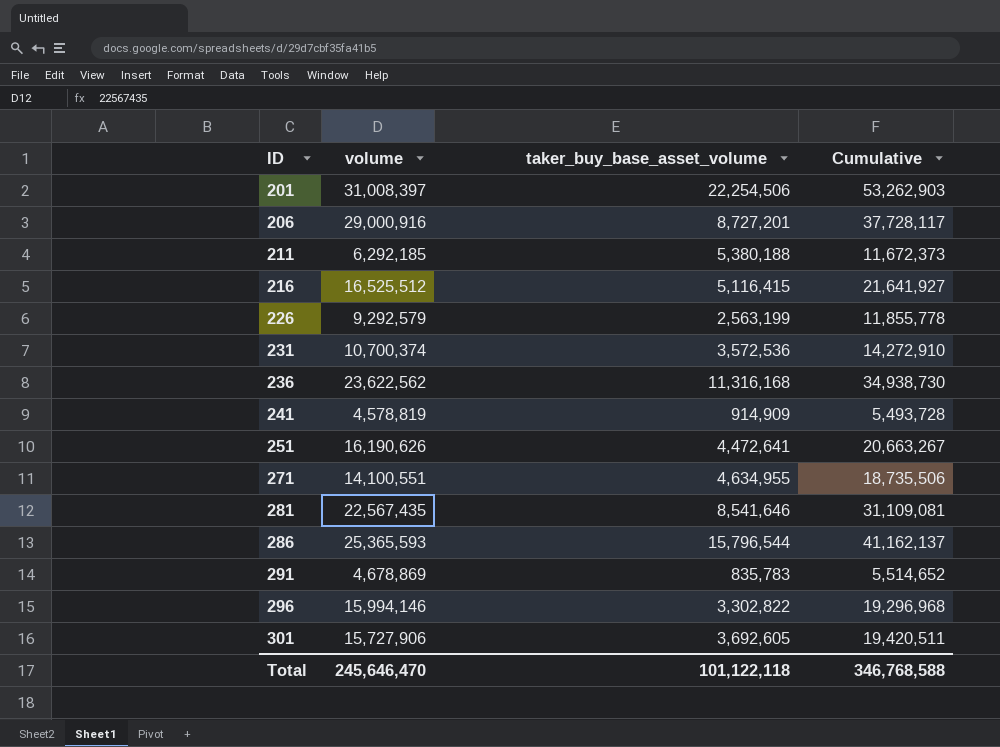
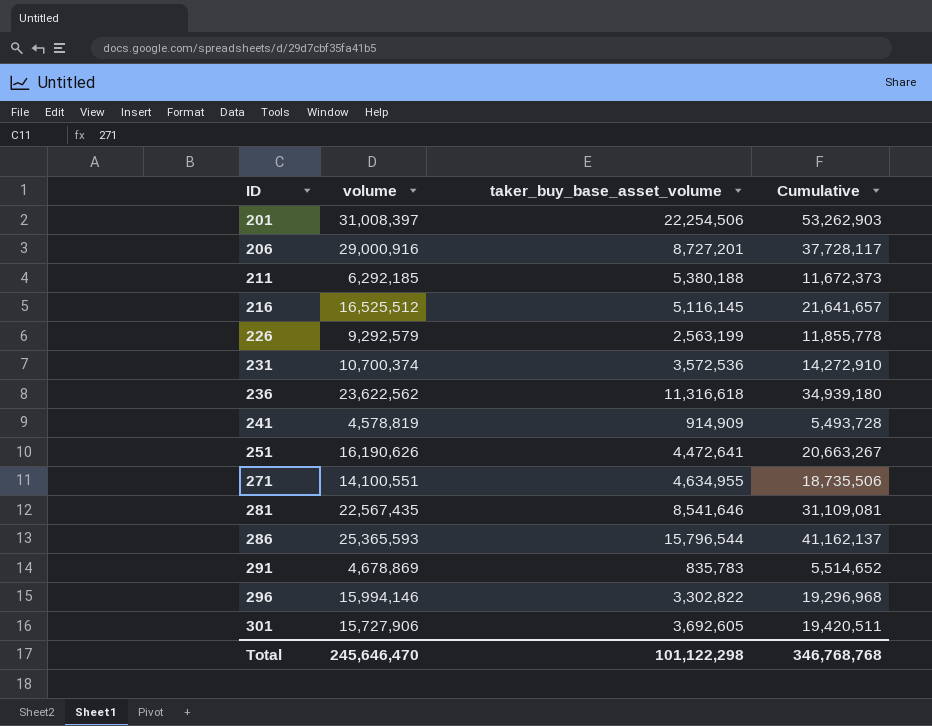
216 | taker_buy_base_asset_volume: 5,116,415 -> 5,116,145
216 | Cumulative: 21,641,927 -> 21,641,657
236 | taker_buy_base_asset_volume: 11,316,168 -> 11,316,618
236 | Cumulative: 34,938,730 -> 34,939,180
Total | taker_buy_base_asset_volume: 101,122,118 -> 101,122,298
Total | Cumulative: 346,768,588 -> 346,768,768

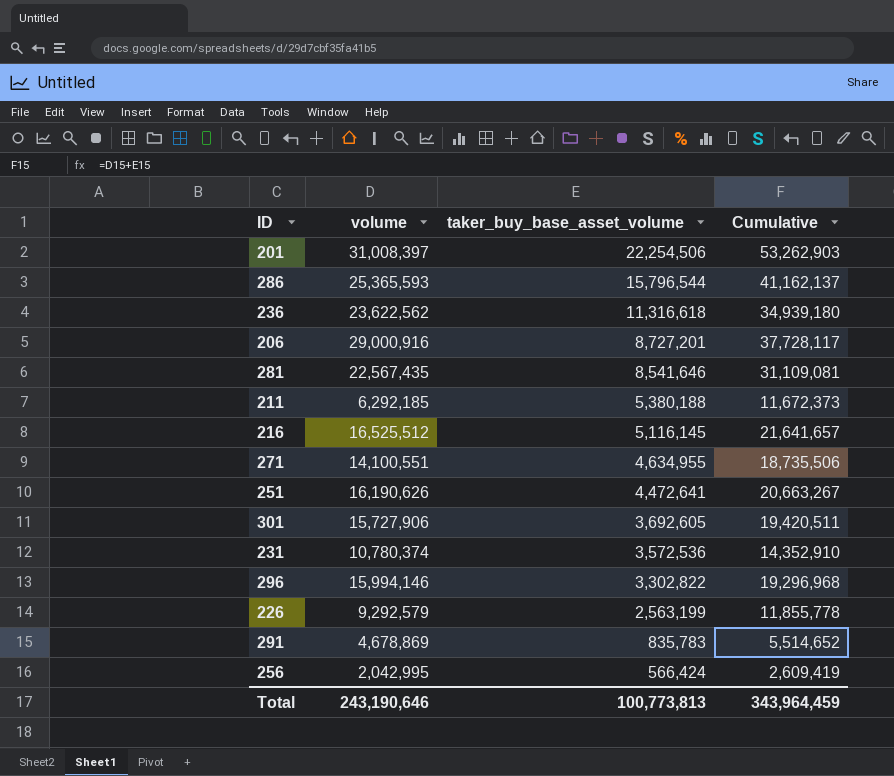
row order: ID ascending -> taker_buy_base_asset_volume descending
row 241: 4,578,819 | 914,909 | 5,493,728 -> none
231 | volume: 10,700,374 -> 10,780,374
231 | Cumulative: 14,272,910 -> 14,352,910
row 256: none -> 2,042,995 | 566,424 | 2,609,419
Total | volume: 245,646,470 -> 243,190,646
Total | taker_buy_base_asset_volume: 101,122,298 -> 100,773,813
Total | Cumulative: 346,768,768 -> 343,964,459

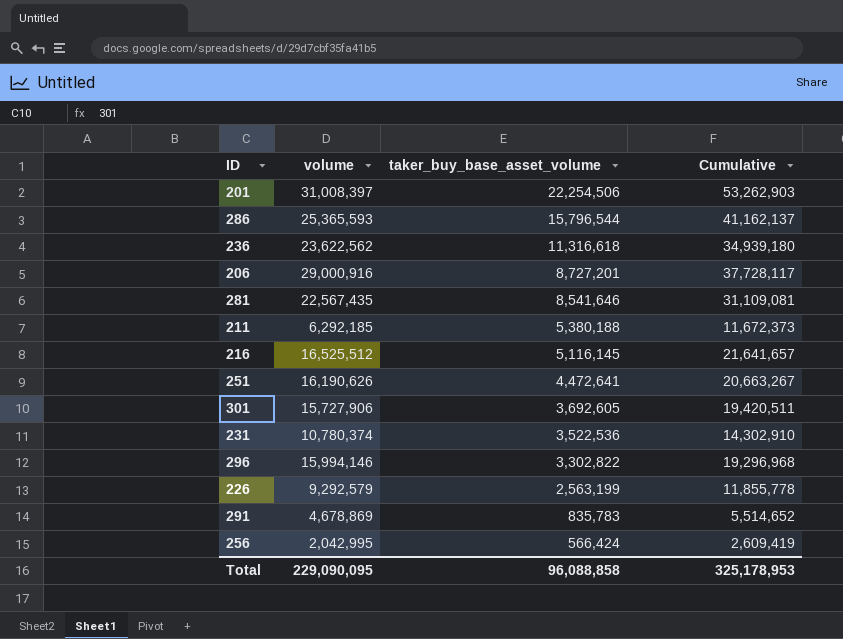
row 271: 14,100,551 | 4,634,955 | 18,735,506 -> none
231 | taker_buy_base_asset_volume: 3,572,536 -> 3,522,536
231 | Cumulative: 14,352,910 -> 14,302,910
Total | volume: 243,190,646 -> 229,090,095
Total | taker_buy_base_asset_volume: 100,773,813 -> 96,088,858
Total | Cumulative: 343,964,459 -> 325,178,953

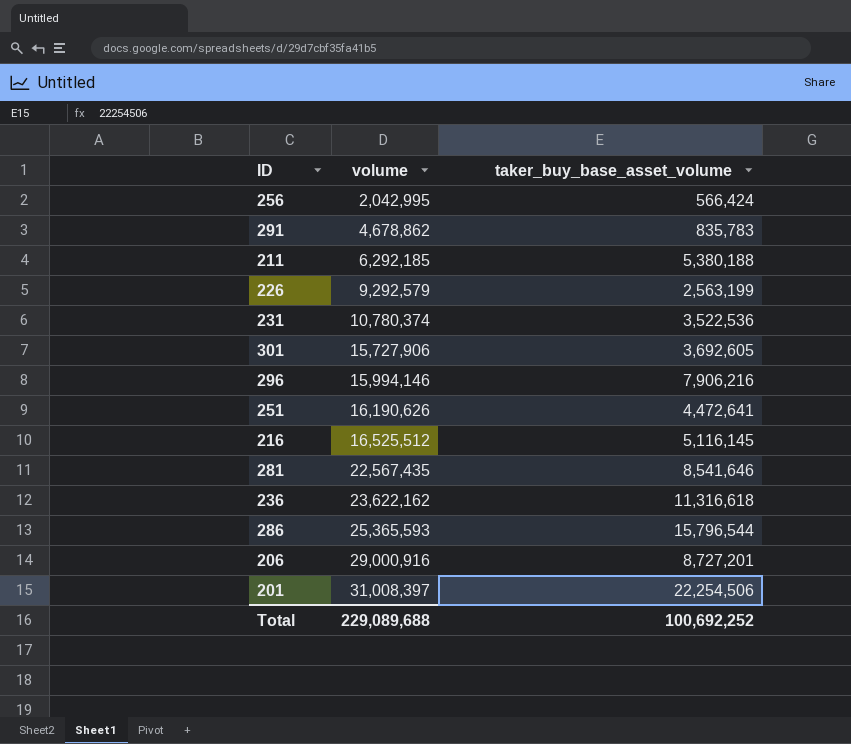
row order: taker_buy_base_asset_volume descending -> volume ascending
column Cumulative | formula: [volume] + [taker_buy_base_asset_volume] -> none
291 | volume: 4,678,869 -> 4,678,862
296 | taker_buy_base_asset_volume: 3,302,822 -> 7,906,216
236 | volume: 23,622,562 -> 23,622,162
Total | volume: 229,090,095 -> 229,089,688
Total | taker_buy_base_asset_volume: 96,088,858 -> 100,692,252

